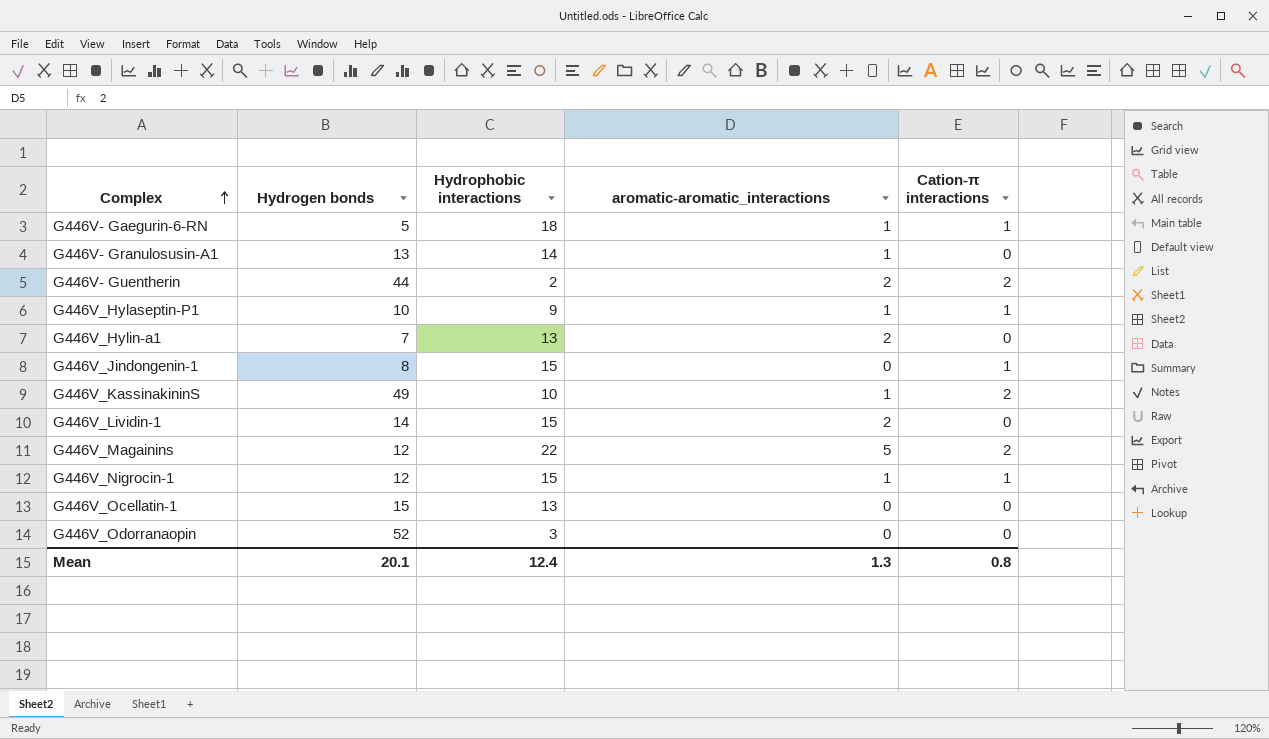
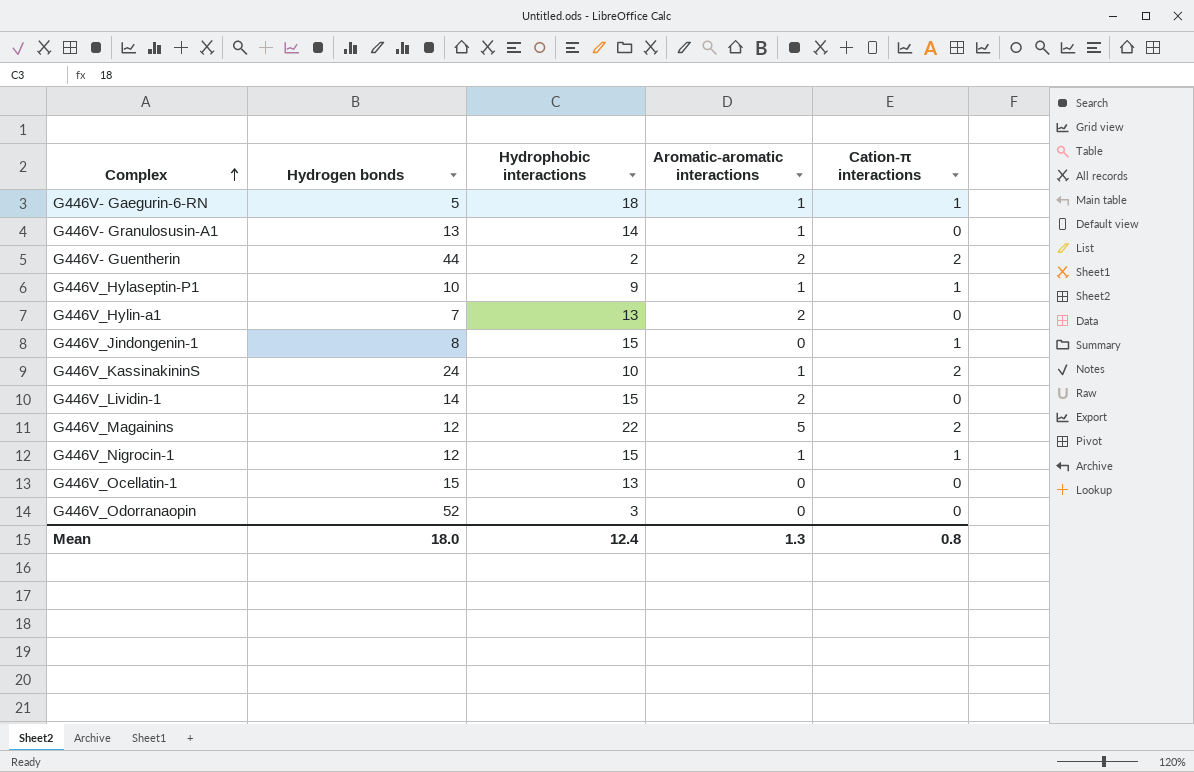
column name: aromatic-aromatic_interactions -> Aromatic-aromatic interactions
G446V_KassinakininS | Hydrogen bonds: 49 -> 24
Mean | Hydrogen bonds: 20.1 -> 18.0

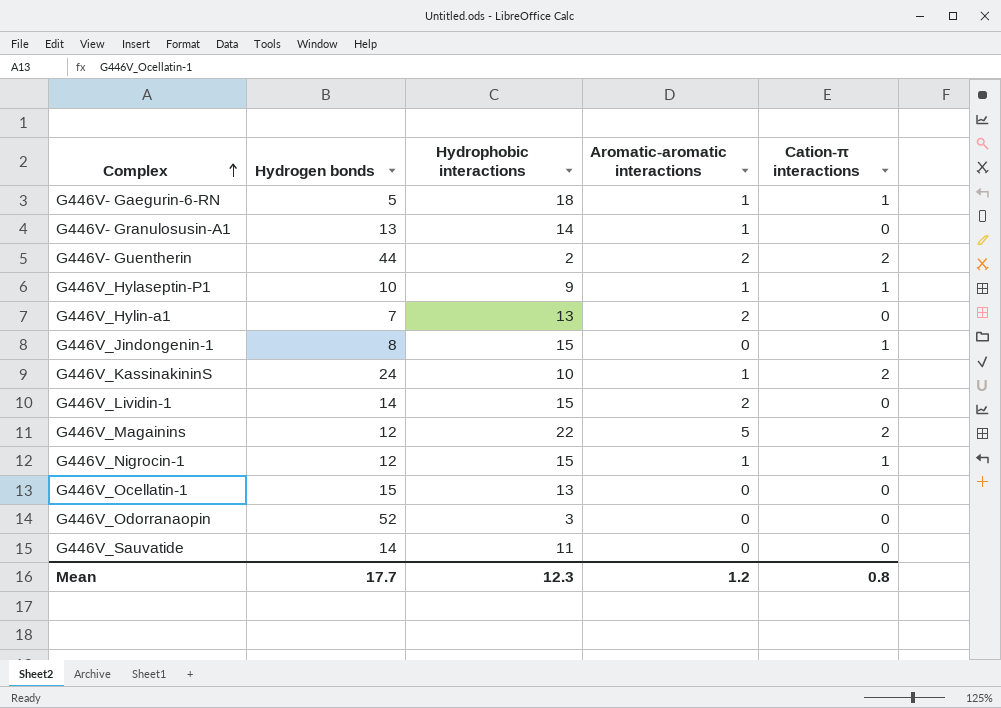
row G446V_Sauvatide: none -> 14 | 11 | 0 | 0
Mean | Hydrogen bonds: 18.0 -> 17.7
Mean | Hydrophobic interactions: 12.4 -> 12.3
Mean | Aromatic-aromatic interactions: 1.3 -> 1.2

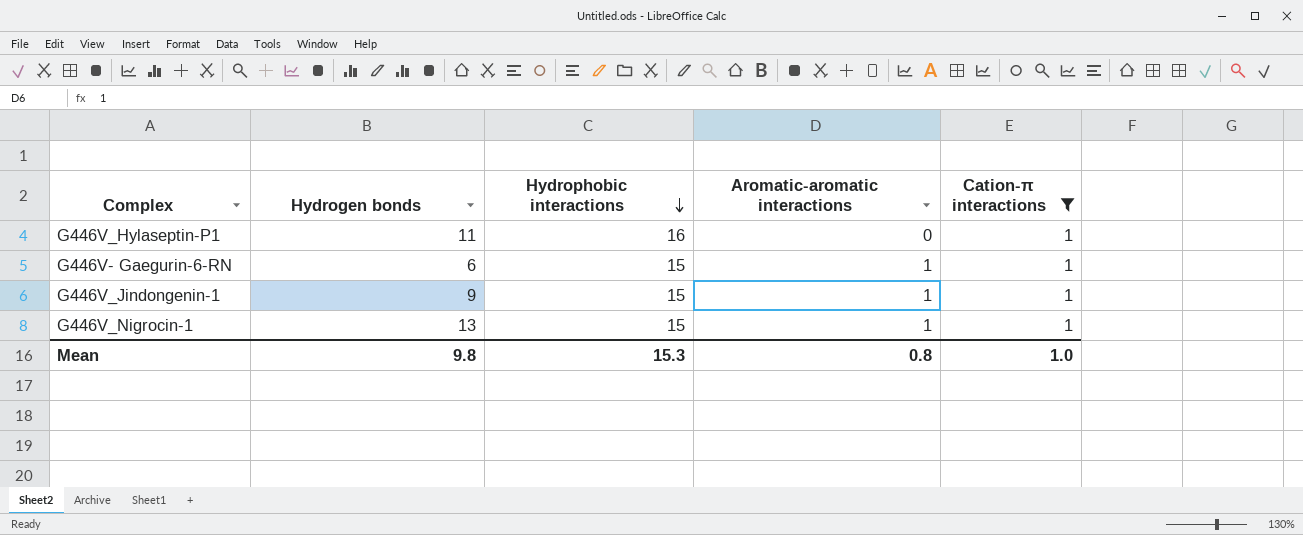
filter: none -> Cation-π interactions = 1
row order: Complex ascending -> Hydrophobic interactions descending
G446V_Hylaseptin-P1 | Hydrogen bonds: 10 -> 11
G446V_Hylaseptin-P1 | Hydrophobic interactions: 9 -> 16
G446V_Hylaseptin-P1 | Aromatic-aromatic interactions: 1 -> 0
G446V- Gaegurin-6-RN | Hydrogen bonds: 5 -> 6
G446V- Gaegurin-6-RN | Hydrophobic interactions: 18 -> 15
G446V_Jindongenin-1 | Hydrogen bonds: 8 -> 9
G446V_Jindongenin-1 | Aromatic-aromatic interactions: 0 -> 1
G446V_Nigrocin-1 | Hydrogen bonds: 12 -> 13
Mean | Hydrogen bonds: 17.7 -> 9.8
Mean | Hydrophobic interactions: 12.3 -> 15.3
Mean | Aromatic-aromatic interactions: 1.2 -> 0.8
Mean | Cation-π interactions: 0.8 -> 1.0

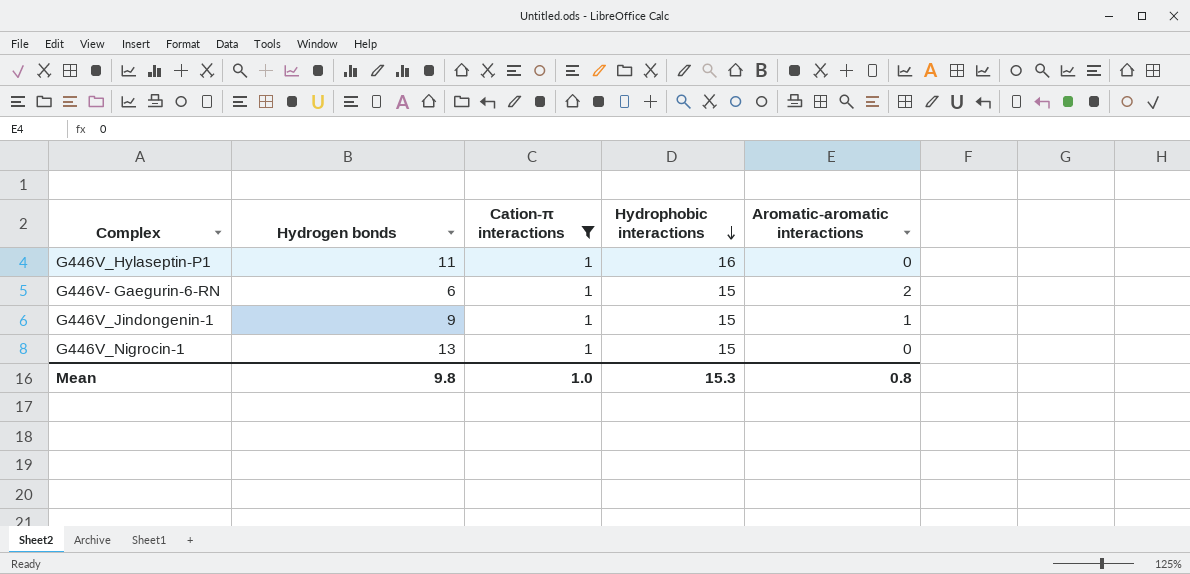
column Cation-π interactions | position: 5 -> 3
G446V- Gaegurin-6-RN | Aromatic-aromatic interactions: 1 -> 2
G446V_Nigrocin-1 | Aromatic-aromatic interactions: 1 -> 0

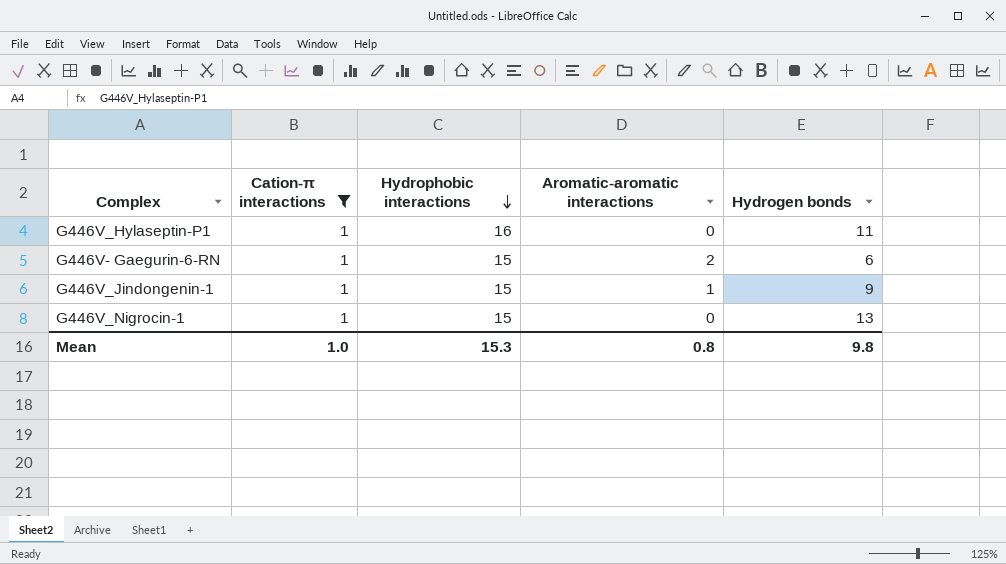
column Hydrogen bonds | position: 2 -> 5

